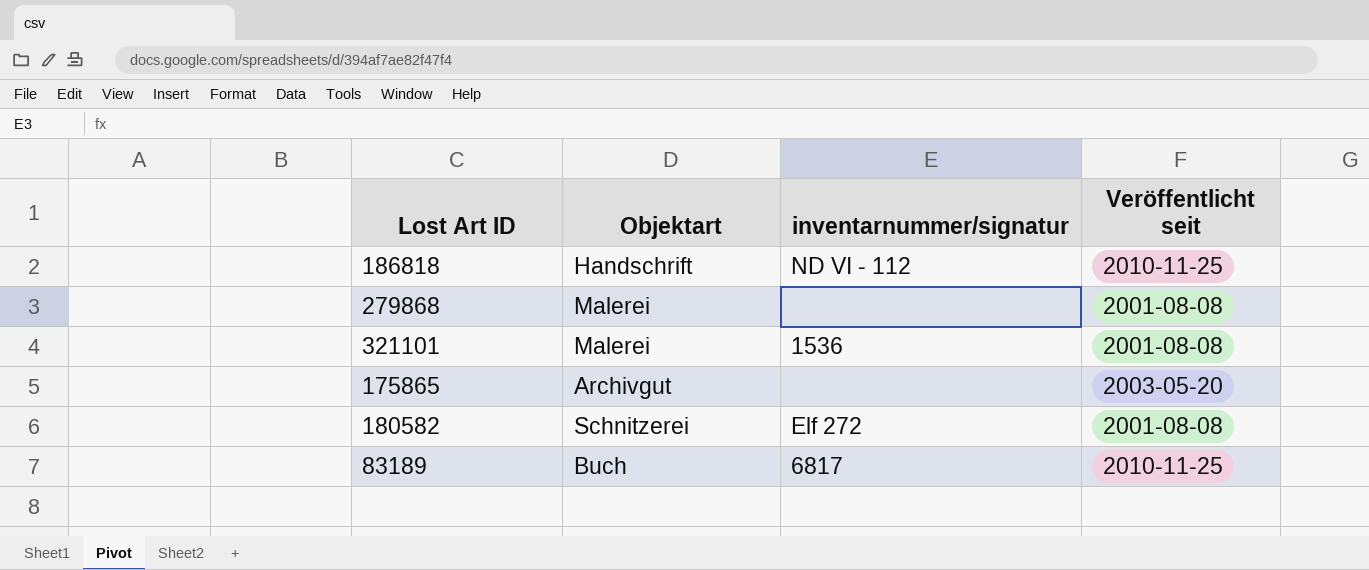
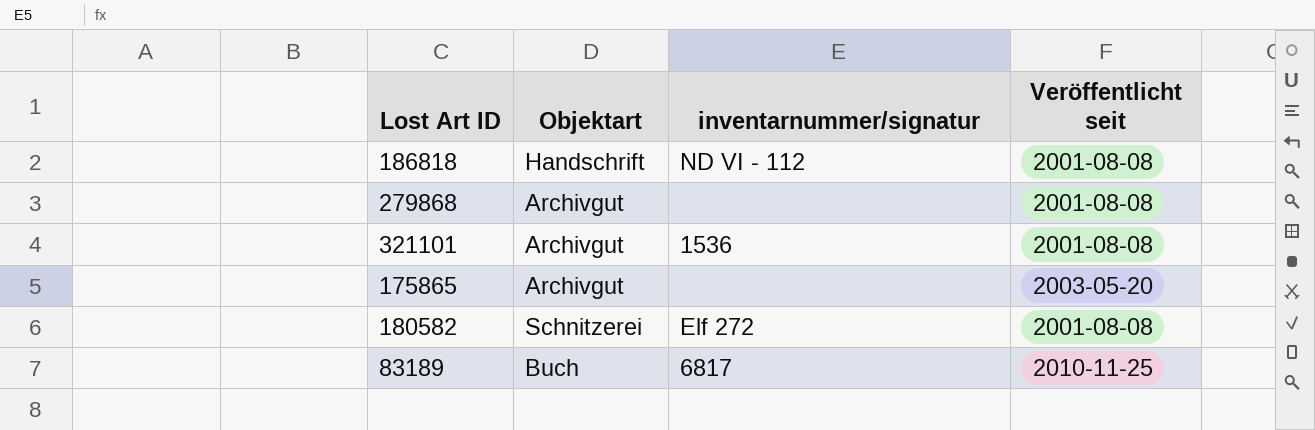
186818 | Veröffentlicht seit: 2010-11-25 -> 2001-08-08
279868 | Objektart: Malerei -> Archivgut
321101 | Objektart: Malerei -> Archivgut

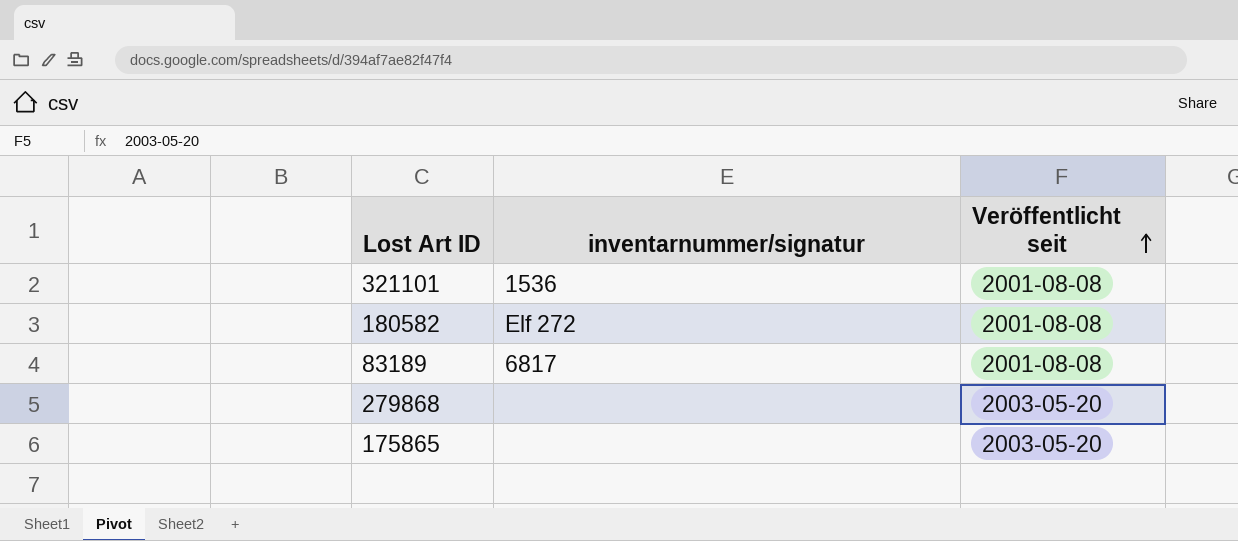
row order: none -> Veröffentlicht seit ascending
column Objektart | position: 2 -> none
row 186818: Handschrift | ND VI - 112 | 2001-08-08 -> none
83189 | Veröffentlicht seit: 2010-11-25 -> 2001-08-08
279868 | Veröffentlicht seit: 2001-08-08 -> 2003-05-20

